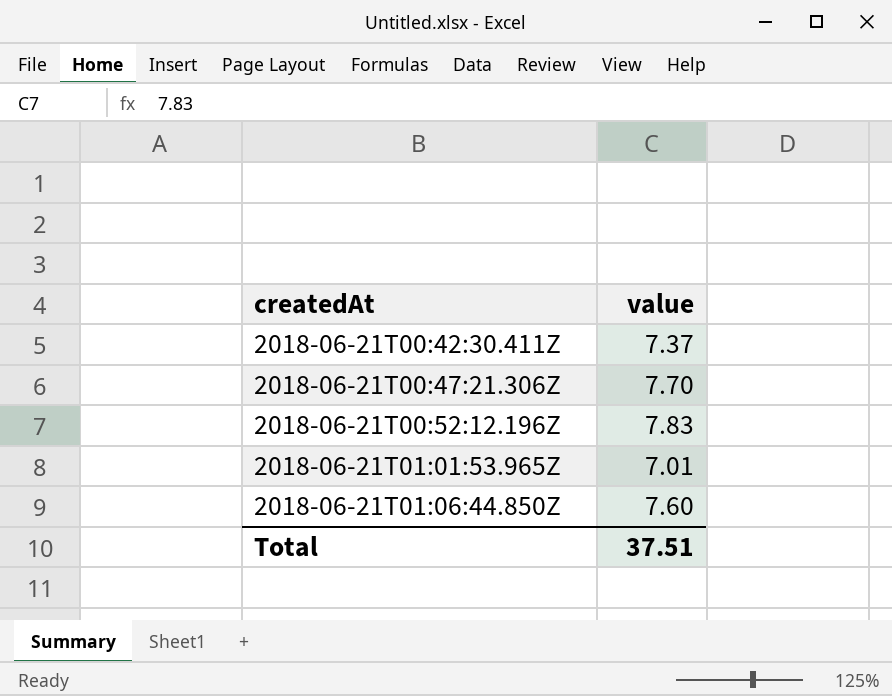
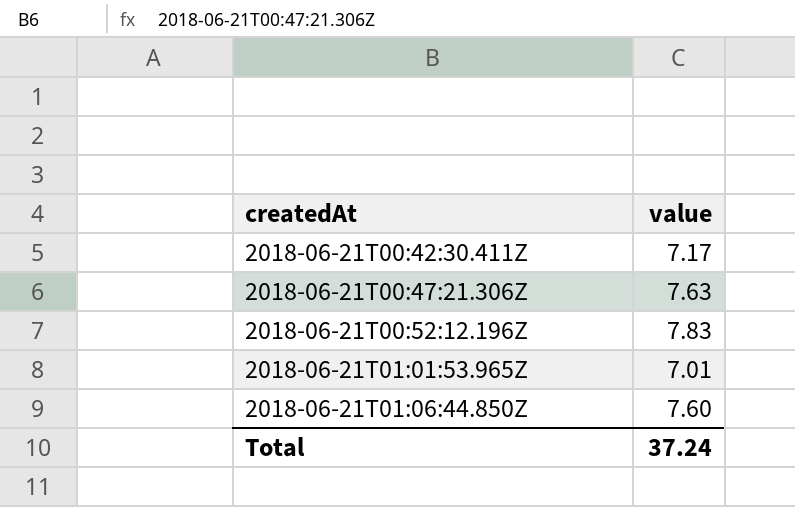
2018-06-21T00:42:30.411Z | value: 7.37 -> 7.17
2018-06-21T00:47:21.306Z | value: 7.70 -> 7.63
Total | value: 37.51 -> 37.24

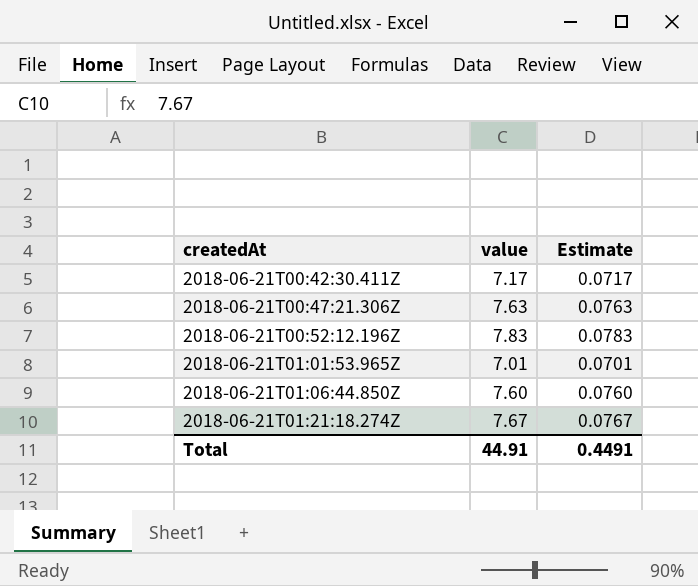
column Estimate | formula: none -> [value] * 0.01
row 2018-06-21T01:21:18.274Z: none -> 7.67 | 0.0767
Total | value: 37.24 -> 44.91

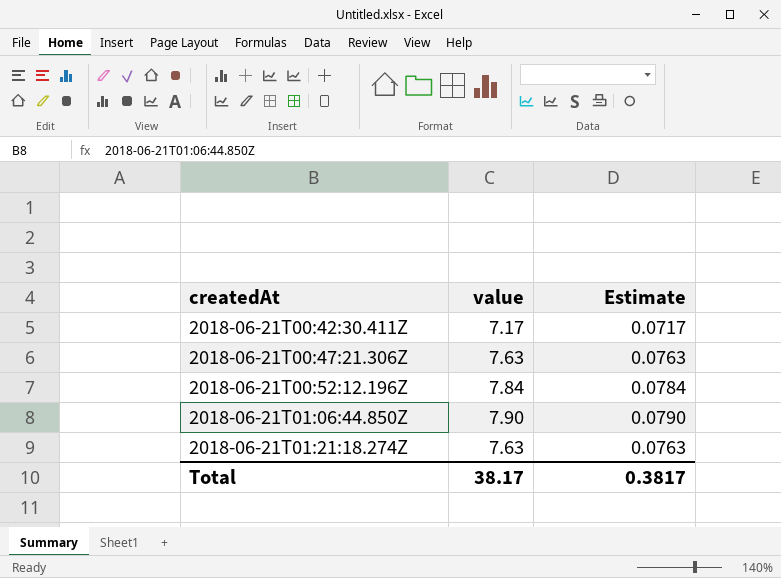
row 2018-06-21T01:01:53.965Z: 7.01 | 0.0701 -> none
2018-06-21T00:52:12.196Z | value: 7.83 -> 7.84
2018-06-21T00:52:12.196Z | Estimate: 0.0783 -> 0.0784
2018-06-21T01:06:44.850Z | value: 7.60 -> 7.90
2018-06-21T01:06:44.850Z | Estimate: 0.0760 -> 0.0790
2018-06-21T01:21:18.274Z | value: 7.67 -> 7.63
2018-06-21T01:21:18.274Z | Estimate: 0.0767 -> 0.0763
Total | value: 44.91 -> 38.17
Total | Estimate: 0.4491 -> 0.3817

